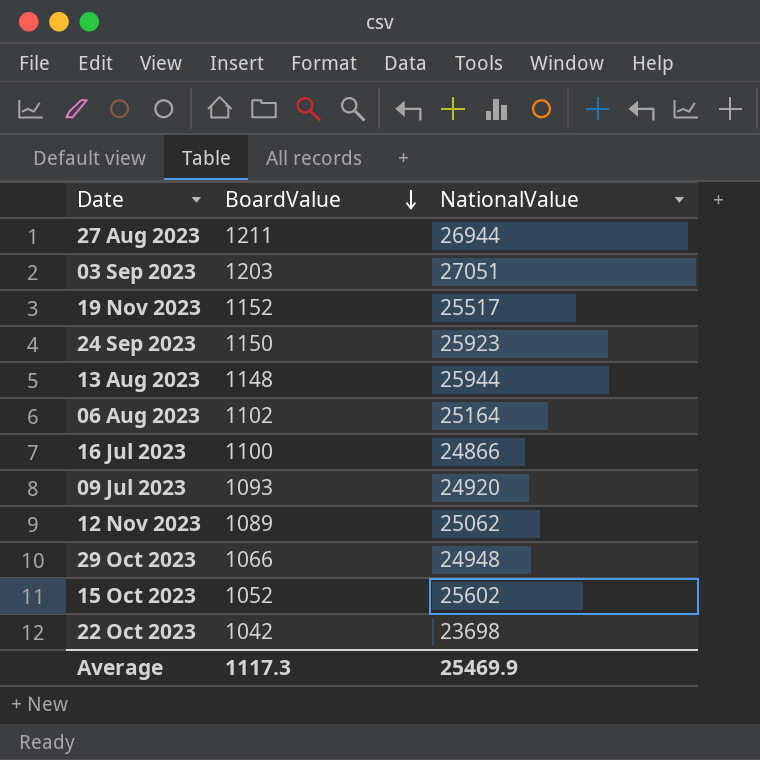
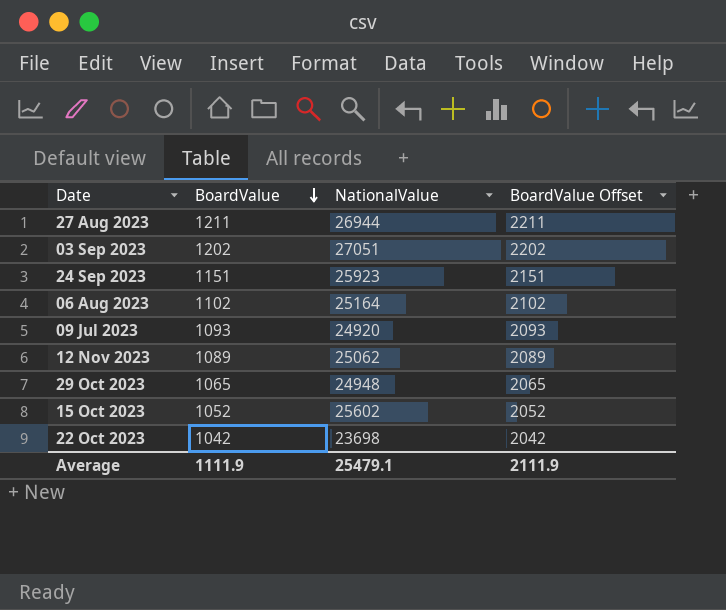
column BoardValue Offset | formula: none -> [BoardValue] + 1000
row 19 Nov 2023: 1152 | 25517 -> none
row 13 Aug 2023: 1148 | 25944 -> none
row 16 Jul 2023: 1100 | 24866 -> none
03 Sep 2023 | BoardValue: 1203 -> 1202
24 Sep 2023 | BoardValue: 1150 -> 1151
29 Oct 2023 | BoardValue: 1066 -> 1065
Average | BoardValue: 1117.3 -> 1111.9
Average | NationalValue: 25469.9 -> 25479.1

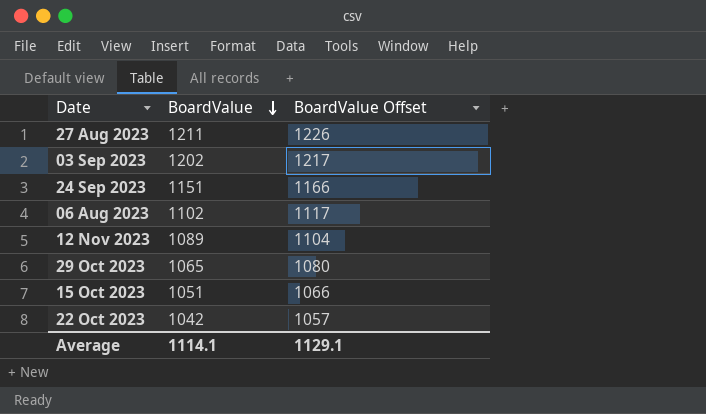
column NationalValue | position: 3 -> none
column BoardValue Offset | formula: [BoardValue] + 1000 -> [BoardValue] + 15
row 09 Jul 2023: 1093 | 24920 | 2093 -> none
15 Oct 2023 | BoardValue: 1052 -> 1051
Average | BoardValue: 1111.9 -> 1114.1
Average | BoardValue Offset: 2111.9 -> 1129.1

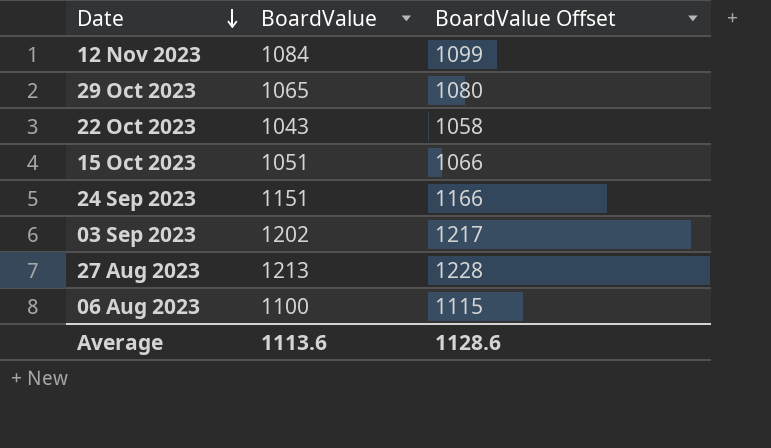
row order: BoardValue descending -> Date descending
12 Nov 2023 | BoardValue: 1089 -> 1084
12 Nov 2023 | BoardValue Offset: 1104 -> 1099
22 Oct 2023 | BoardValue: 1042 -> 1043
22 Oct 2023 | BoardValue Offset: 1057 -> 1058
27 Aug 2023 | BoardValue: 1211 -> 1213
27 Aug 2023 | BoardValue Offset: 1226 -> 1228
06 Aug 2023 | BoardValue: 1102 -> 1100
06 Aug 2023 | BoardValue Offset: 1117 -> 1115
Average | BoardValue: 1114.1 -> 1113.6
Average | BoardValue Offset: 1129.1 -> 1128.6

